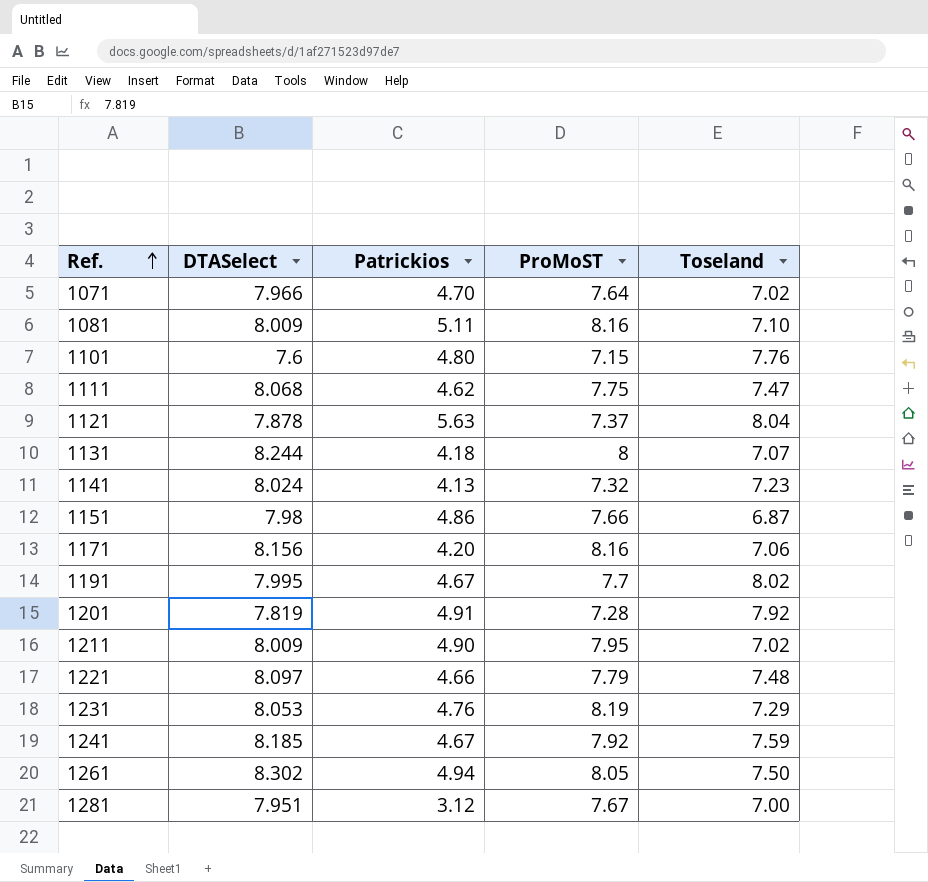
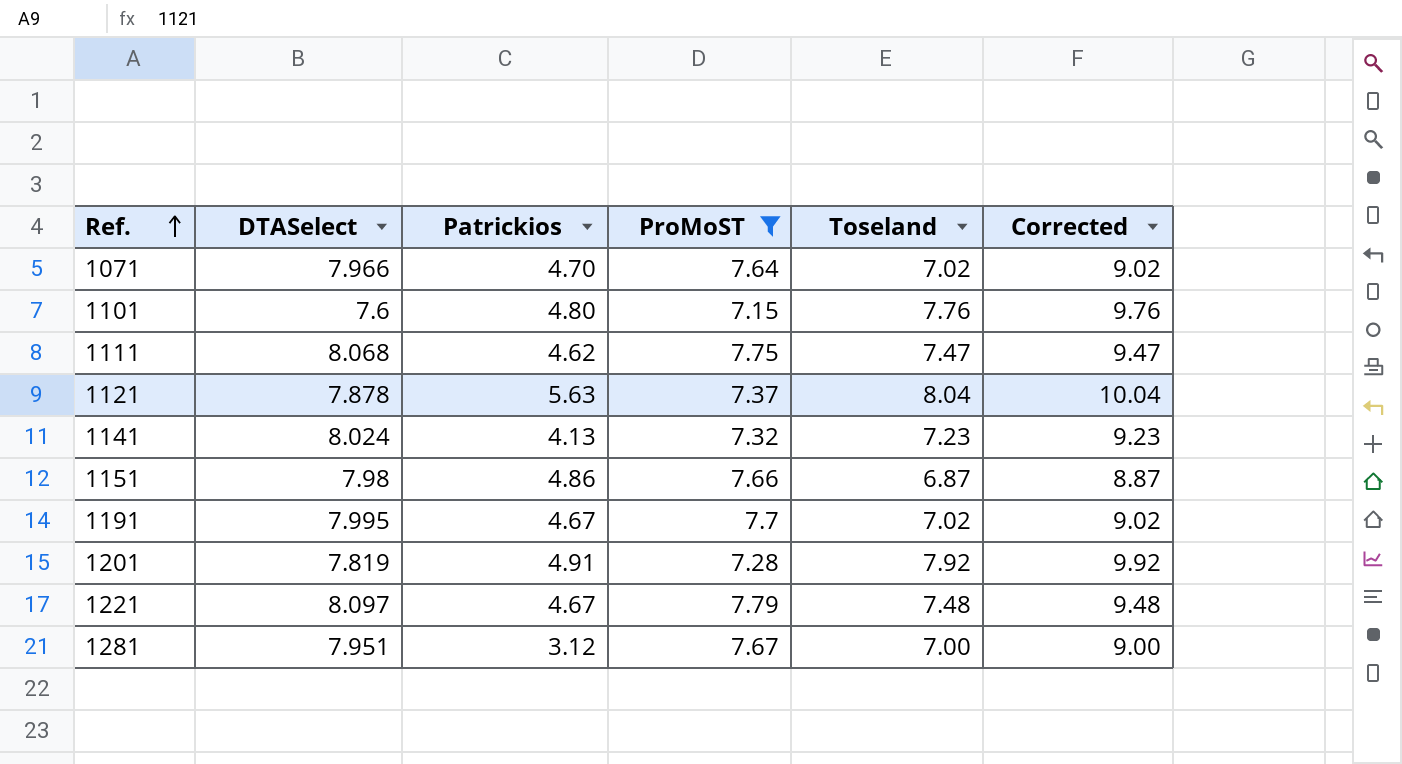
filter: none -> ProMoST <= 7.79
column Corrected | formula: none -> [Toseland] + 2
1191 | Toseland: 8.02 -> 7.02
1221 | Patrickios: 4.66 -> 4.67

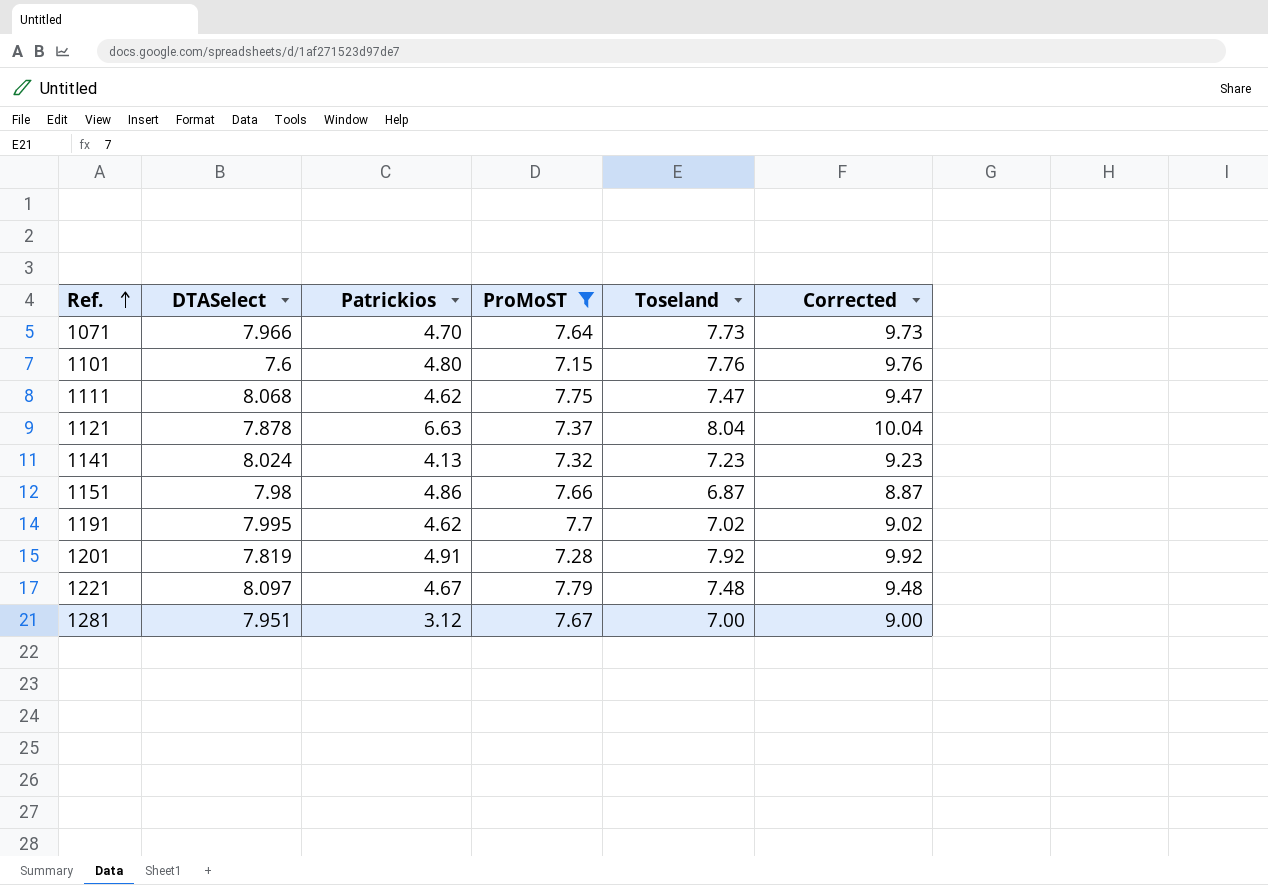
1071 | Toseland: 7.02 -> 7.73
1071 | Corrected: 9.02 -> 9.73
1121 | Patrickios: 5.63 -> 6.63
1191 | Patrickios: 4.67 -> 4.62

